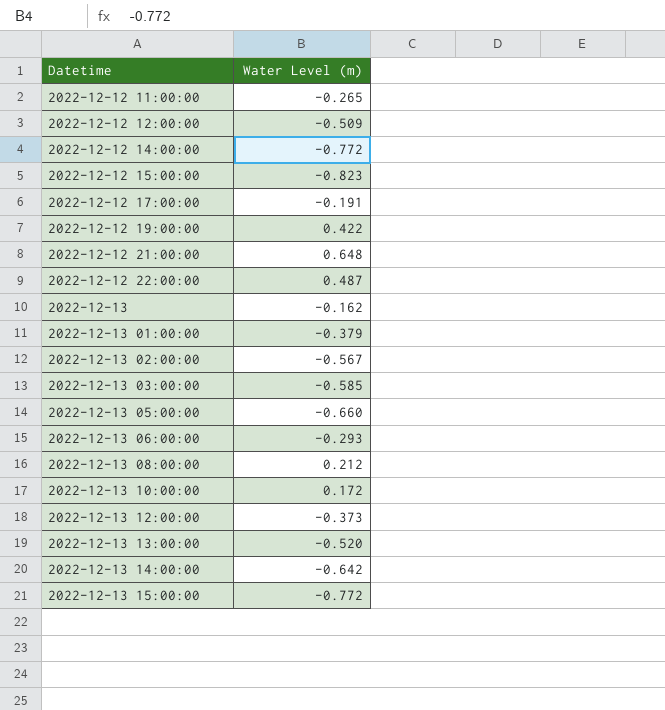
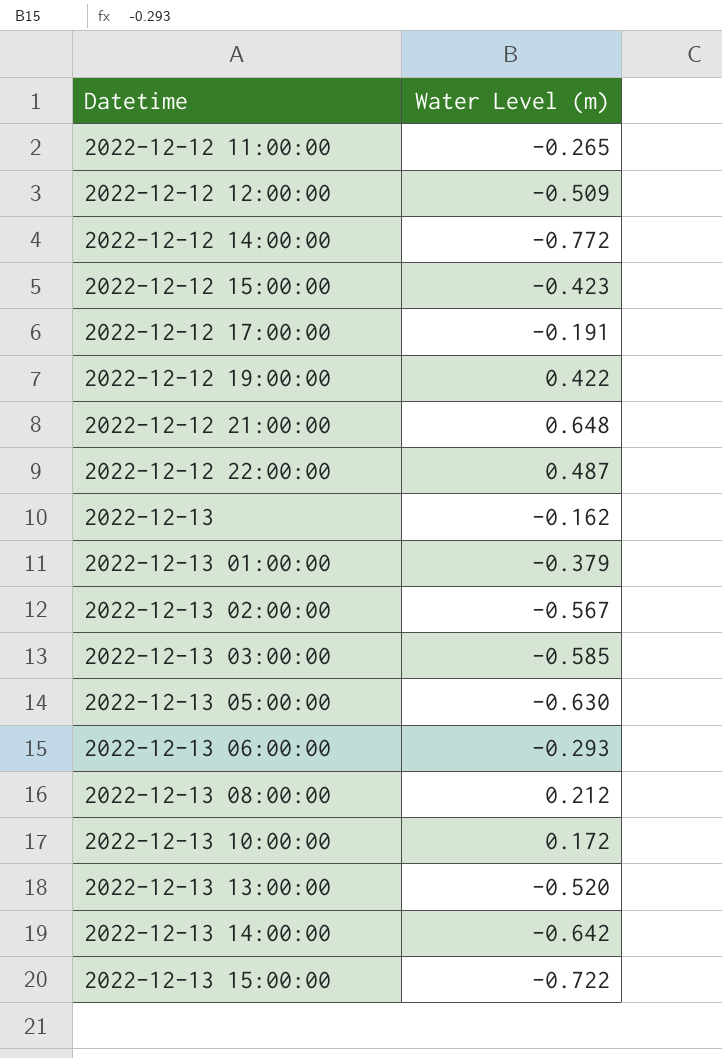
row 2022-12-13 12:00:00: -0.373 -> none
2022-12-12 15:00:00 | Water Level (m): -0.823 -> -0.423
2022-12-13 05:00:00 | Water Level (m): -0.660 -> -0.630
2022-12-13 15:00:00 | Water Level (m): -0.772 -> -0.722

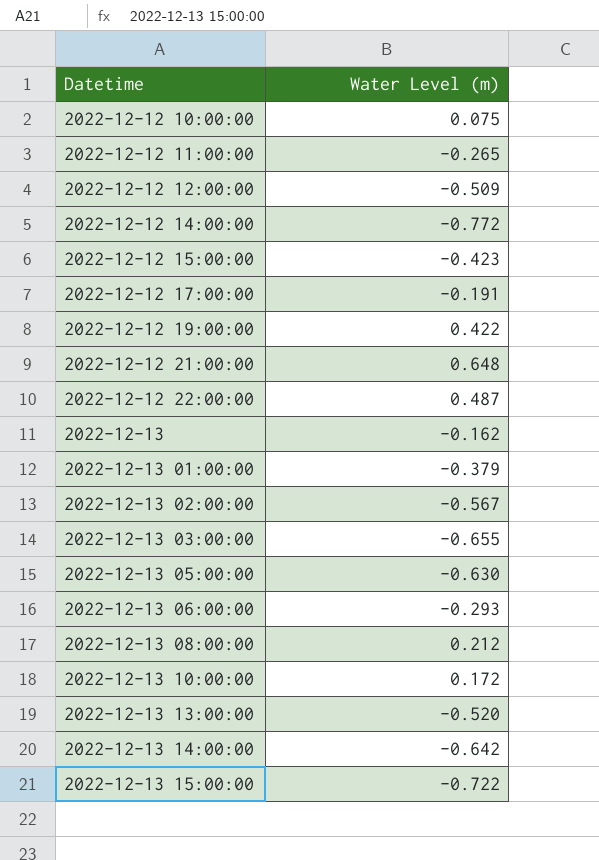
row 2022-12-12 10:00:00: none -> 0.075
2022-12-13 03:00:00 | Water Level (m): -0.585 -> -0.655

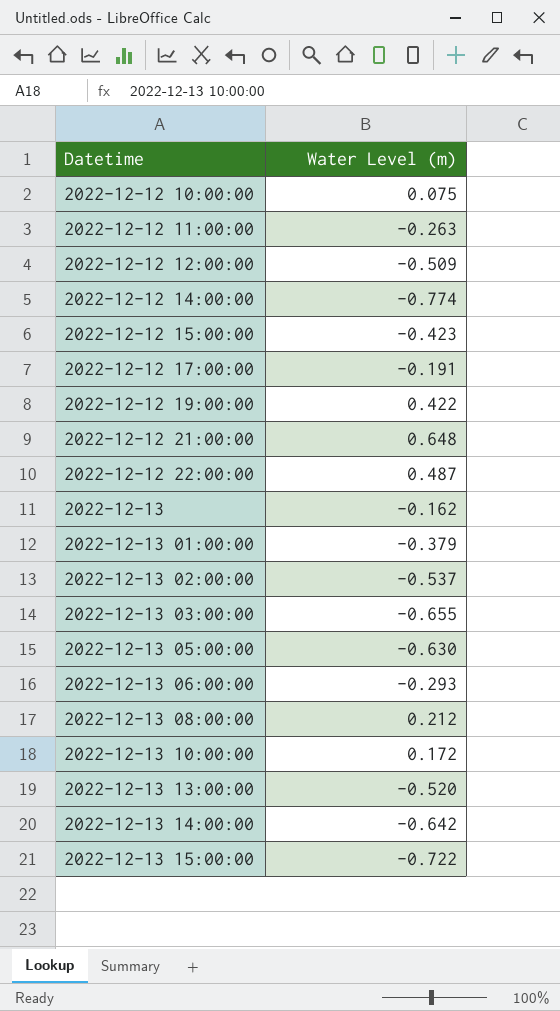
2022-12-12 11:00:00 | Water Level (m): -0.265 -> -0.263
2022-12-12 14:00:00 | Water Level (m): -0.772 -> -0.774
2022-12-13 02:00:00 | Water Level (m): -0.567 -> -0.537

